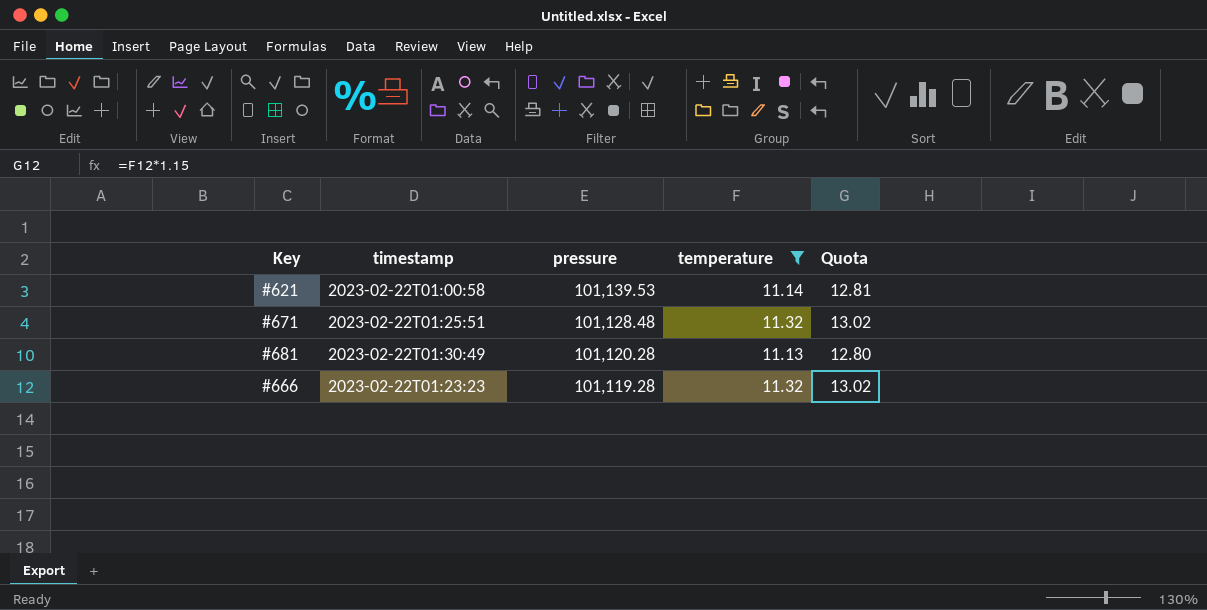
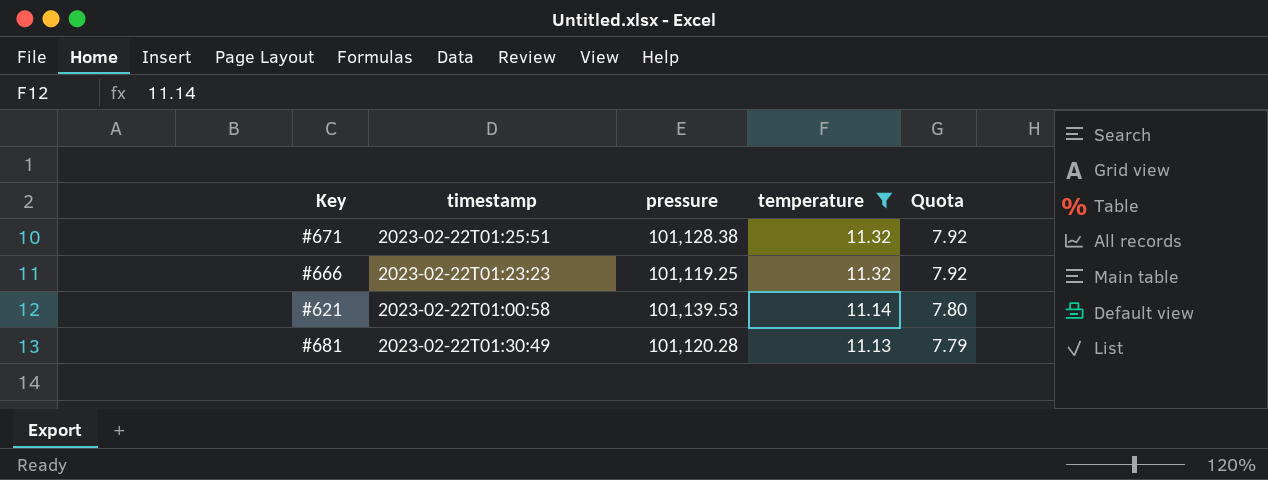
row order: pressure descending -> temperature descending
column Quota | formula: [temperature] * 1.15 -> [temperature] * 0.7
#671 | pressure: 101,128.48 -> 101,128.38
#666 | pressure: 101,119.28 -> 101,119.25

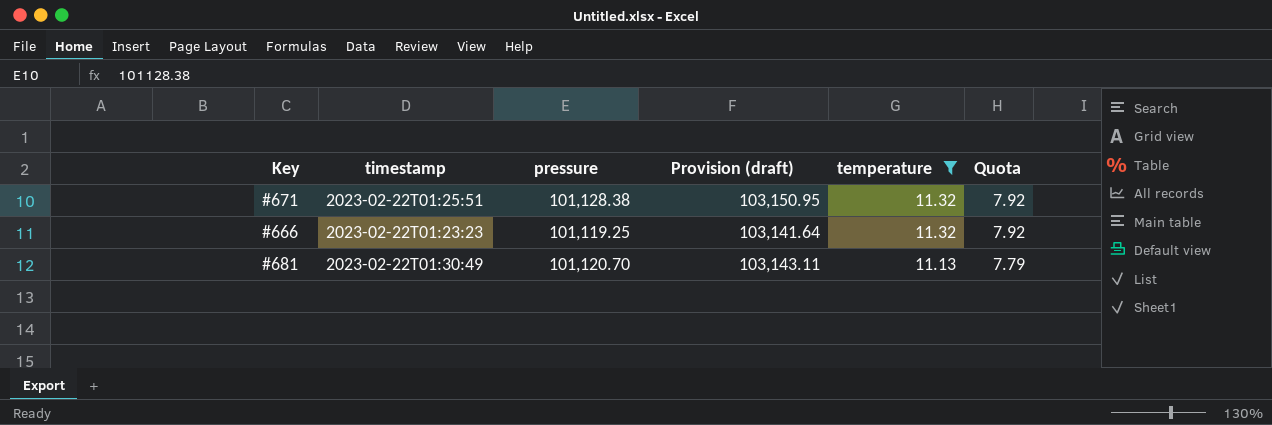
column Provision (draft) | formula: none -> [pressure] * 1.02
row #621: 2023-02-22T01:00:58 | 101,139.53 | 11.14 | 7.80 -> none
#681 | pressure: 101,120.28 -> 101,120.70

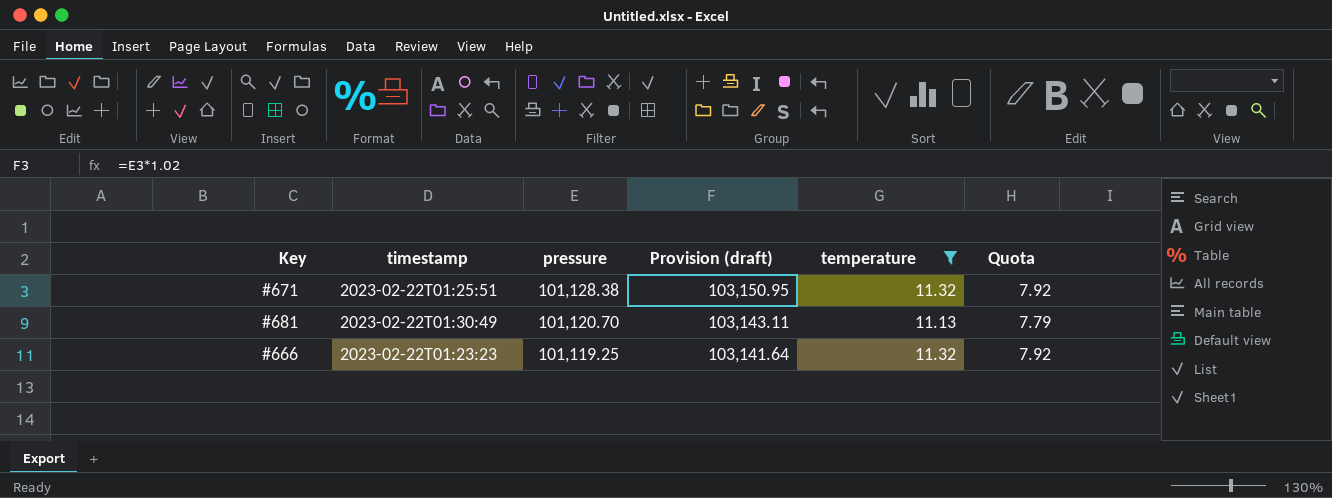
row order: temperature descending -> pressure descending

